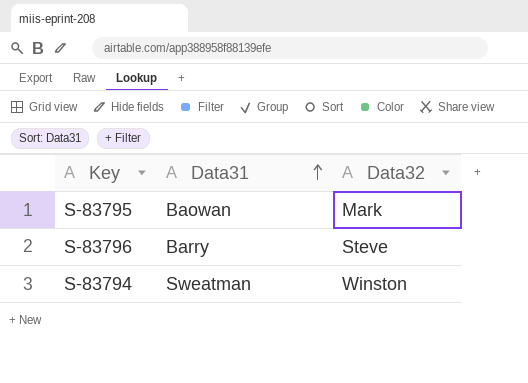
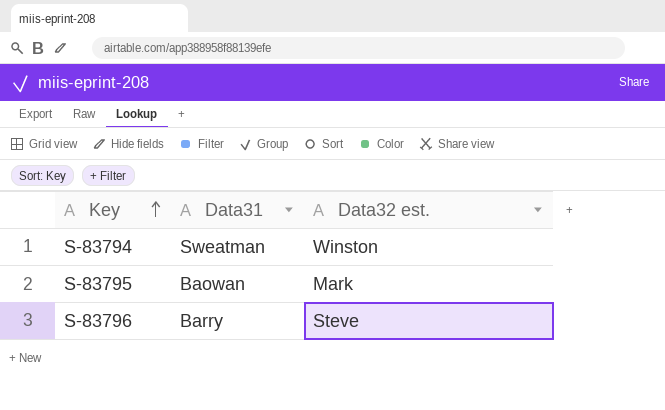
row order: Data31 ascending -> Key ascending
column name: Data32 -> Data32 est.

